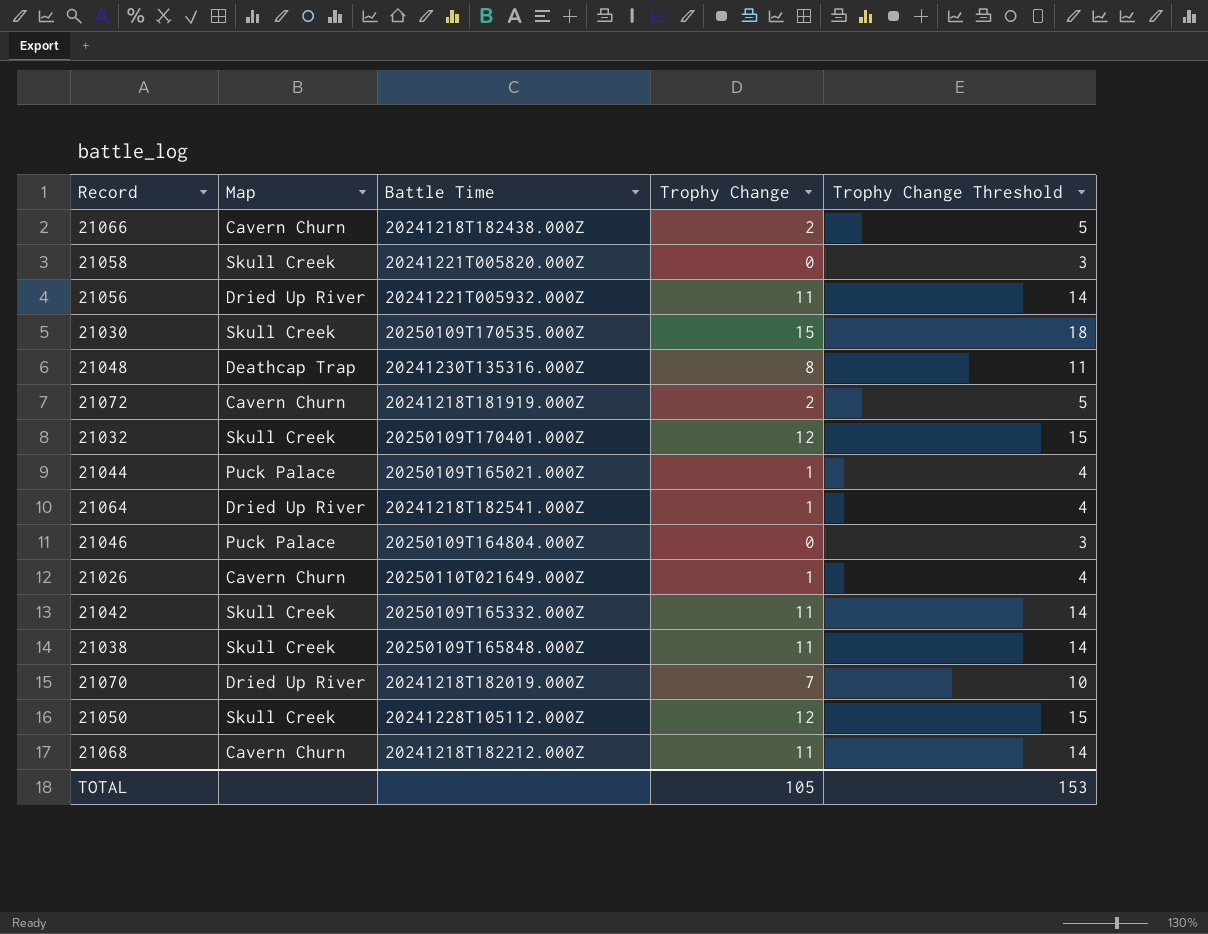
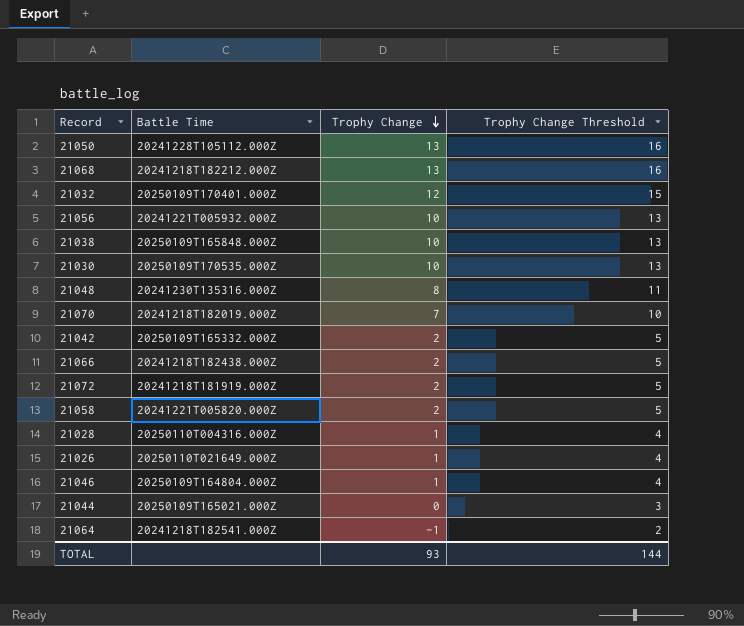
row order: none -> Trophy Change descending
column Map | position: 2 -> none
21050 | Trophy Change: 12 -> 13
21050 | Trophy Change Threshold: 15 -> 16
21068 | Trophy Change: 11 -> 13
21068 | Trophy Change Threshold: 14 -> 16
21056 | Trophy Change: 11 -> 10
21056 | Trophy Change Threshold: 14 -> 13
21038 | Trophy Change: 11 -> 10
21038 | Trophy Change Threshold: 14 -> 13
21030 | Trophy Change: 15 -> 10
21030 | Trophy Change Threshold: 18 -> 13
21042 | Trophy Change: 11 -> 2
21042 | Trophy Change Threshold: 14 -> 5
21058 | Trophy Change: 0 -> 2
21058 | Trophy Change Threshold: 3 -> 5
row 21028: none -> 20250110T004316.000Z | 1 | 4
21046 | Trophy Change: 0 -> 1
21046 | Trophy Change Threshold: 3 -> 4
21044 | Trophy Change: 1 -> 0
21044 | Trophy Change Threshold: 4 -> 3
21064 | Trophy Change: 1 -> -1
21064 | Trophy Change Threshold: 4 -> 2
TOTAL | Trophy Change: 105 -> 93
TOTAL | Trophy Change Threshold: 153 -> 144

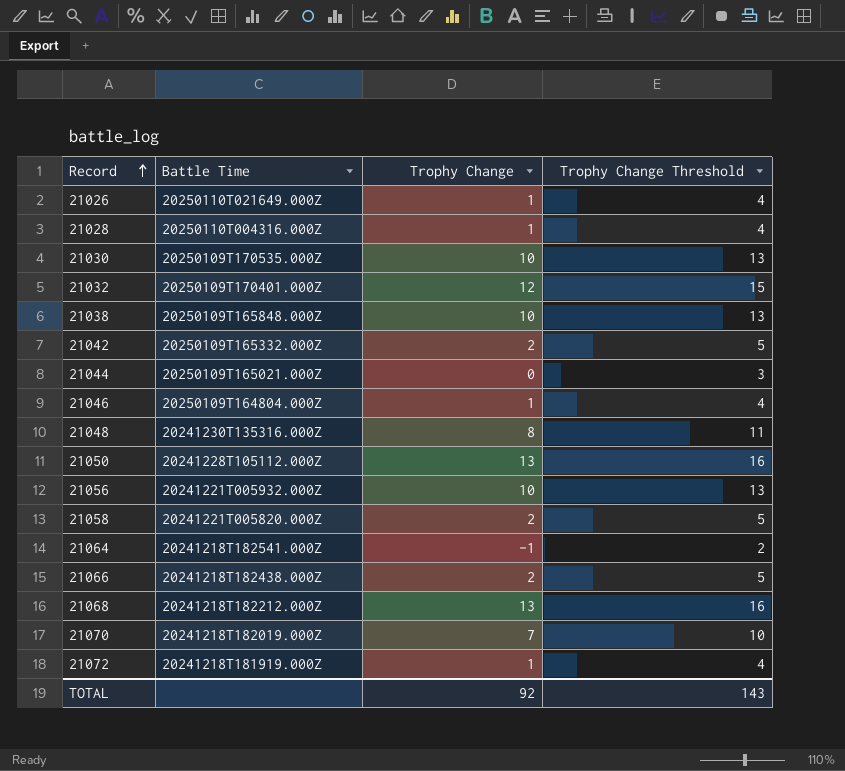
row order: Trophy Change descending -> Record ascending
21072 | Trophy Change: 2 -> 1
21072 | Trophy Change Threshold: 5 -> 4
TOTAL | Trophy Change: 93 -> 92
TOTAL | Trophy Change Threshold: 144 -> 143

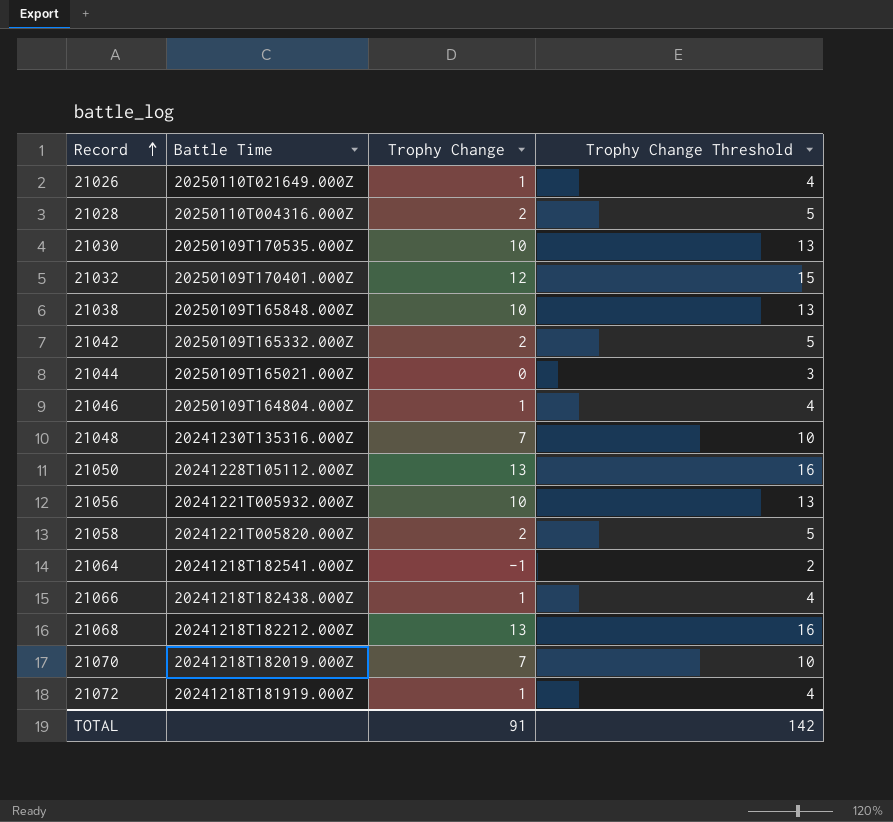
21028 | Trophy Change: 1 -> 2
21028 | Trophy Change Threshold: 4 -> 5
21048 | Trophy Change: 8 -> 7
21048 | Trophy Change Threshold: 11 -> 10
21066 | Trophy Change: 2 -> 1
21066 | Trophy Change Threshold: 5 -> 4
TOTAL | Trophy Change: 92 -> 91
TOTAL | Trophy Change Threshold: 143 -> 142

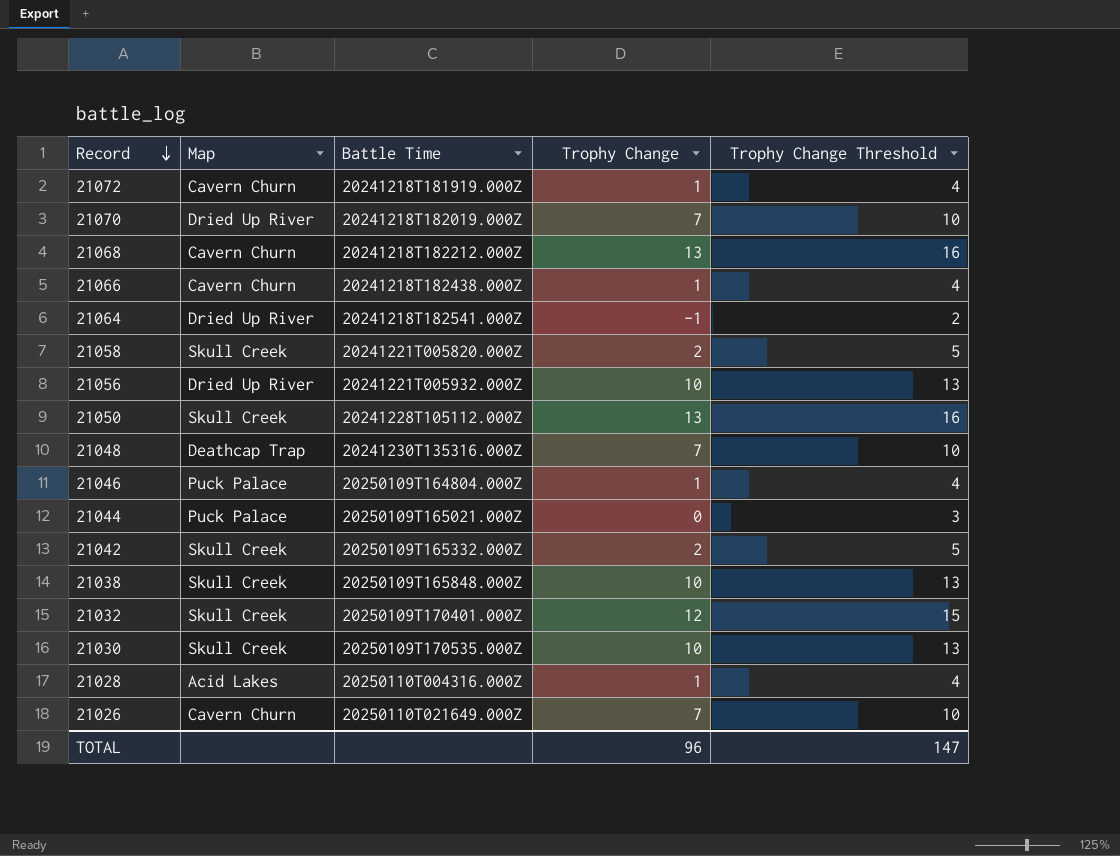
row order: Record ascending -> Record descending
column Map | position: none -> 2
21028 | Trophy Change: 2 -> 1
21028 | Trophy Change Threshold: 5 -> 4
21026 | Trophy Change: 1 -> 7
21026 | Trophy Change Threshold: 4 -> 10
TOTAL | Trophy Change: 91 -> 96
TOTAL | Trophy Change Threshold: 142 -> 147

